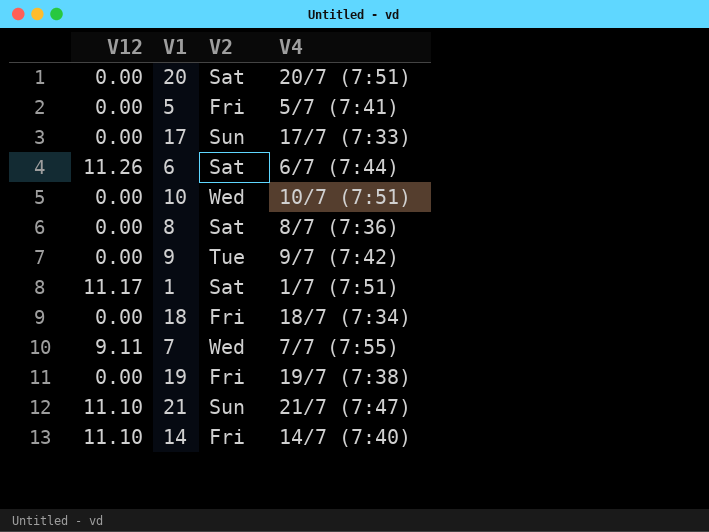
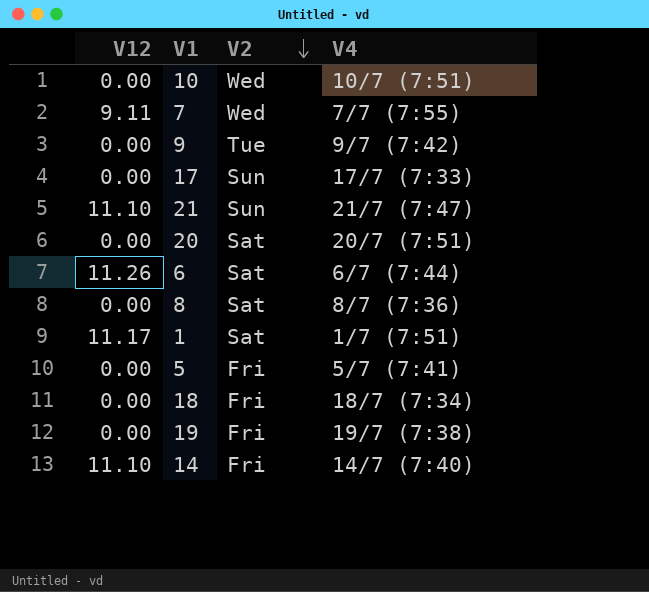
row order: none -> V2 descending

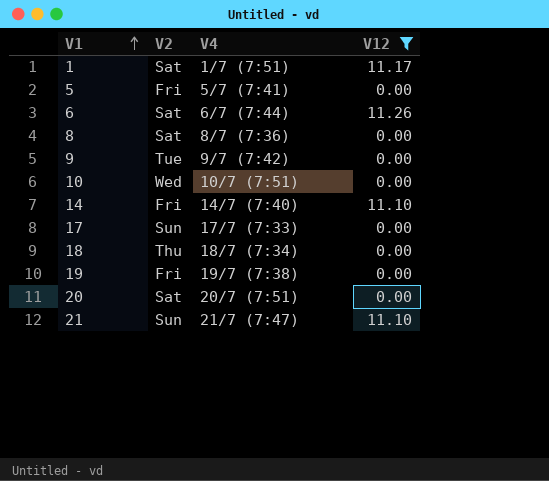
filter: none -> V12 != 9.11
row order: V2 descending -> V1 ascending
column V12 | position: 1 -> 4
18 | V2: Fri -> Thu

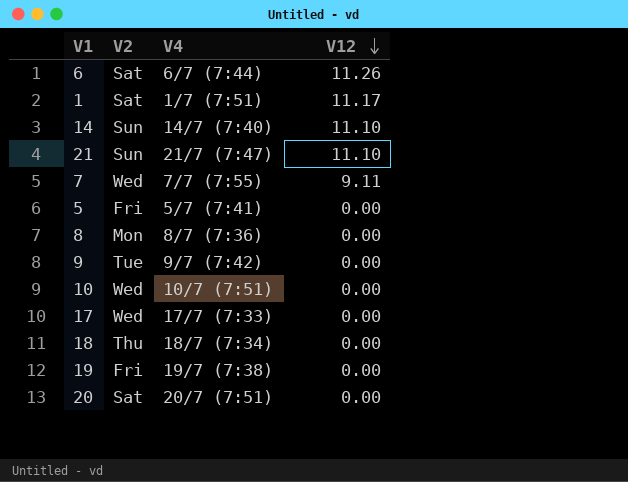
filter: V12 != 9.11 -> none
row order: V1 ascending -> V12 descending
14 | V2: Fri -> Sun
8 | V2: Sat -> Mon
17 | V2: Sun -> Wed

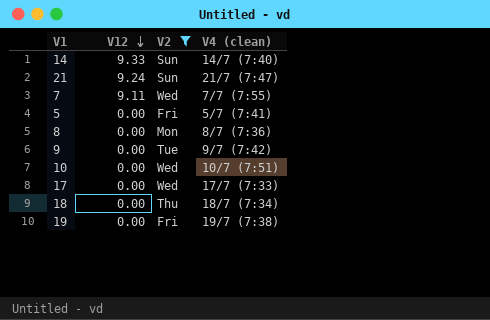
filter: none -> V2 != Sat
column V12 | position: 4 -> 2
column name: V4 -> V4 (clean)
14 | V12: 11.10 -> 9.33
21 | V12: 11.10 -> 9.24

